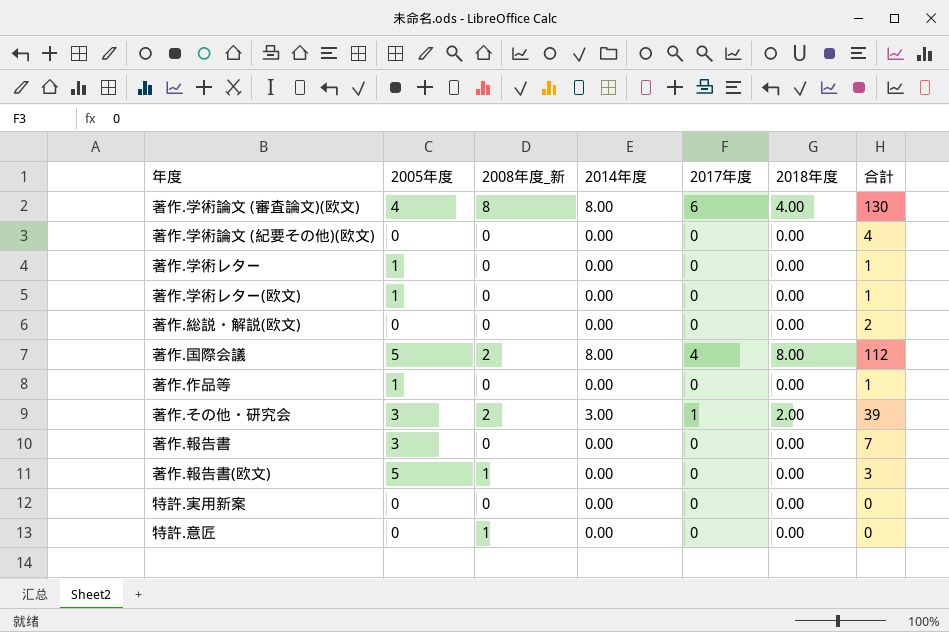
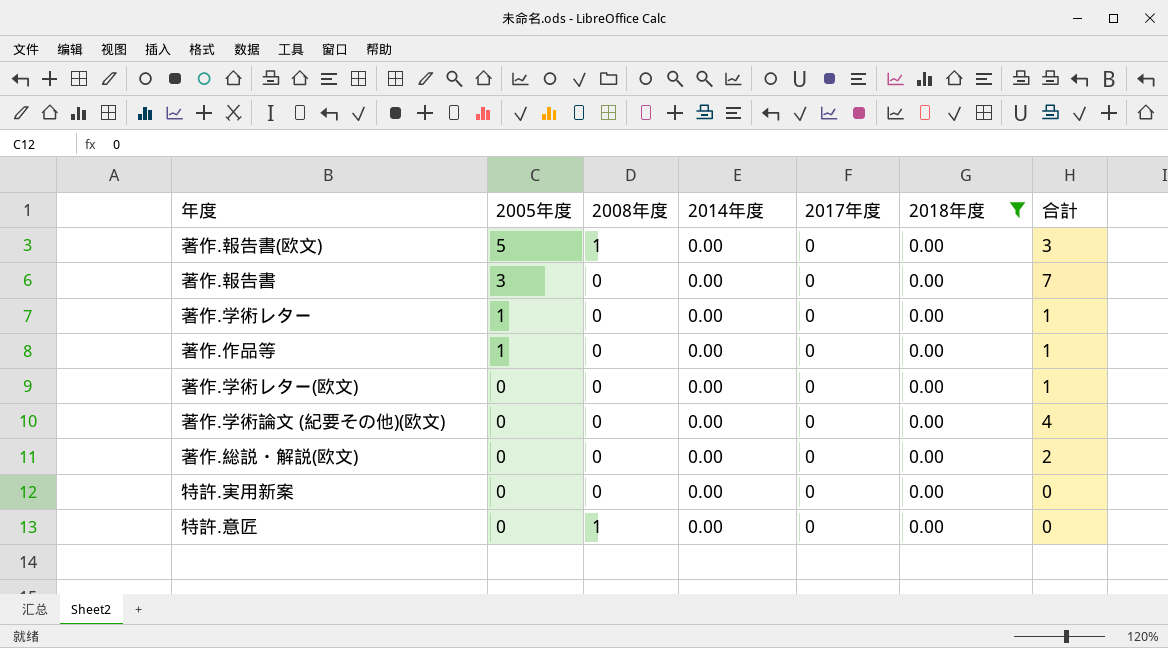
filter: none -> 2018年度 = 0.00
row order: none -> 2005年度 descending
column name: 2008年度_新 -> 2008年度
著作.学術レター(欧文) | 2005年度: 1 -> 0

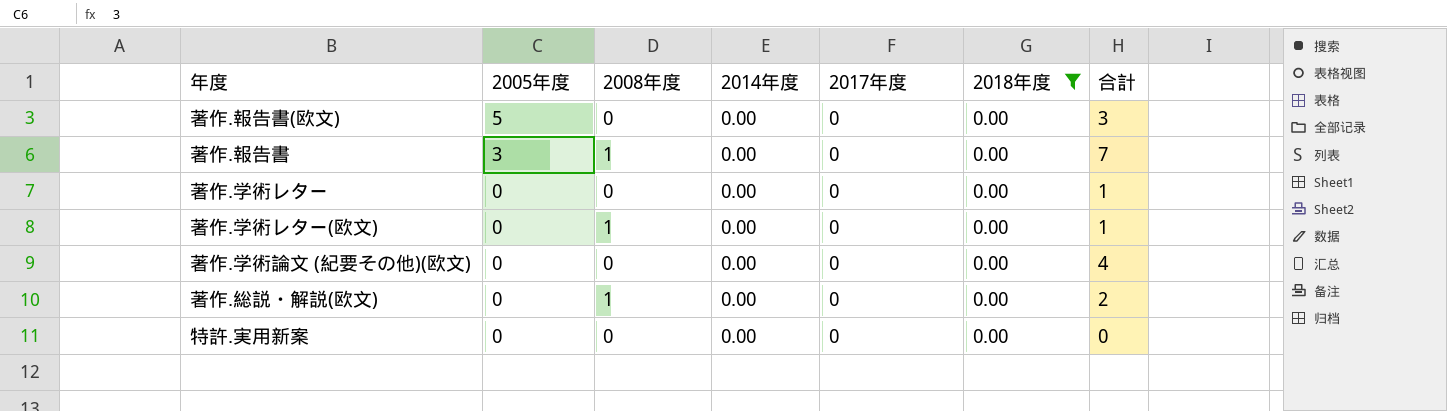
row 著作.作品等: 1 | 0 | 0.00 | 0 | 0.00 | 1 -> none
row 特許.意匠: 0 | 1 | 0.00 | 0 | 0.00 | 0 -> none
著作.報告書(欧文) | 2008年度: 1 -> 0
著作.報告書 | 2008年度: 0 -> 1
著作.学術レター | 2005年度: 1 -> 0
著作.学術レター(欧文) | 2008年度: 0 -> 1
著作.総説・解説(欧文) | 2008年度: 0 -> 1

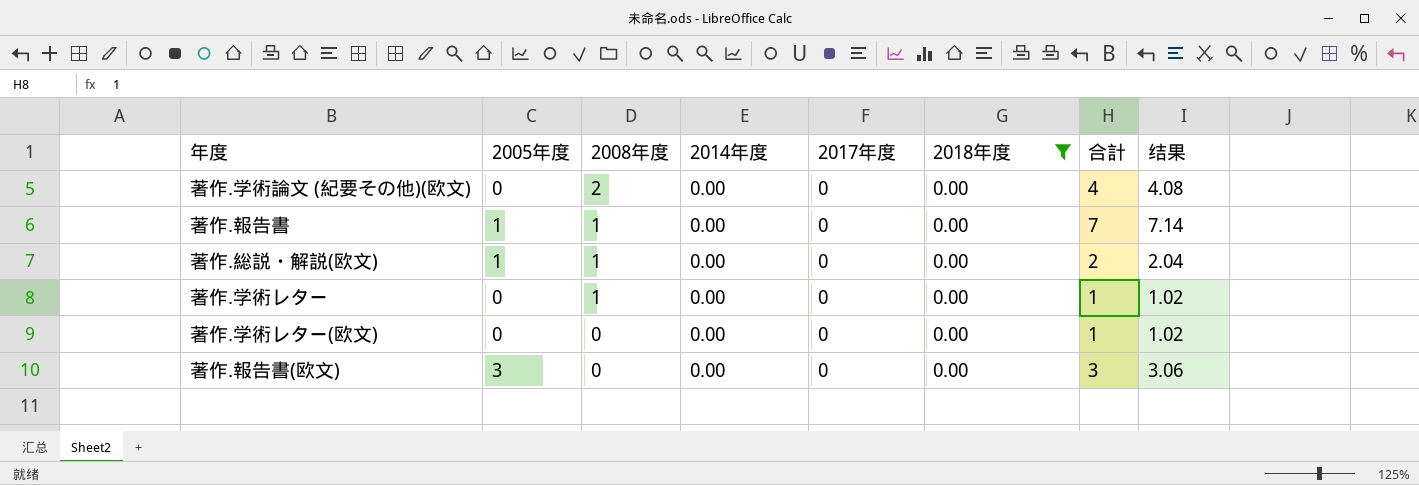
row order: 2005年度 descending -> 2008年度 descending
column 结果 | formula: none -> [合計] * 1.02
row 特許.実用新案: 0 | 0 | 0.00 | 0 | 0.00 | 0 -> none
著作.学術論文 (紀要その他)(欧文) | 2008年度: 0 -> 2
著作.報告書 | 2005年度: 3 -> 1
著作.総説・解説(欧文) | 2005年度: 0 -> 1
著作.学術レター | 2008年度: 0 -> 1
著作.学術レター(欧文) | 2008年度: 1 -> 0
著作.報告書(欧文) | 2005年度: 5 -> 3

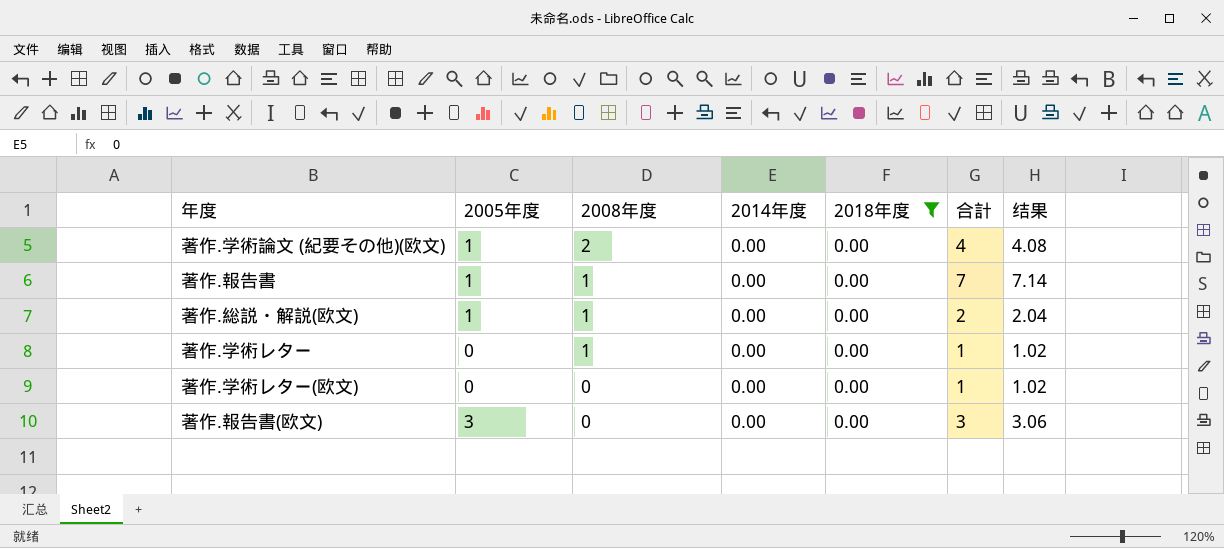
column 2017年度 | position: 5 -> none
著作.学術論文 (紀要その他)(欧文) | 2005年度: 0 -> 1

